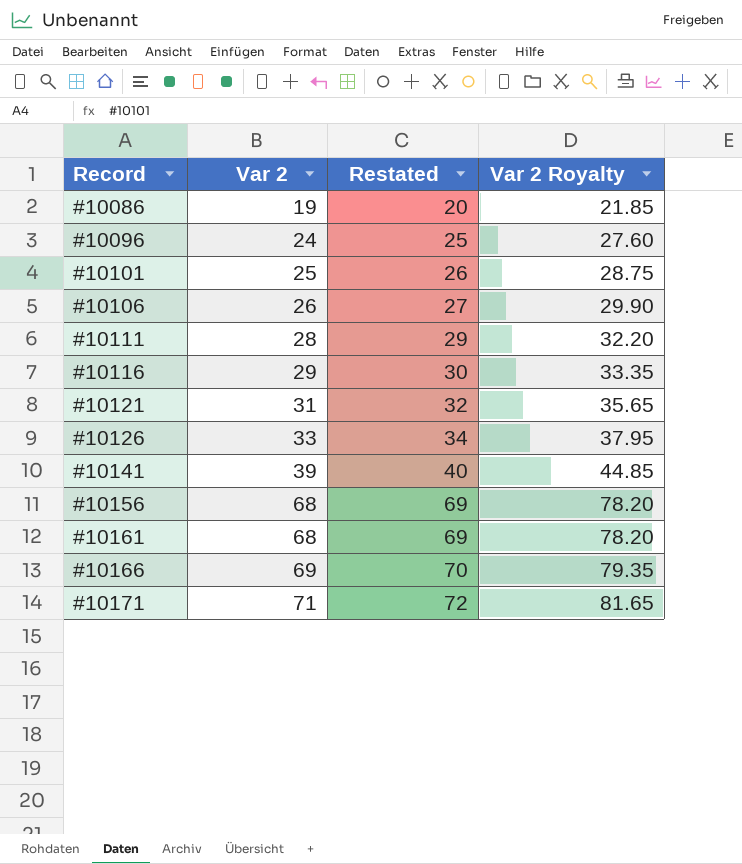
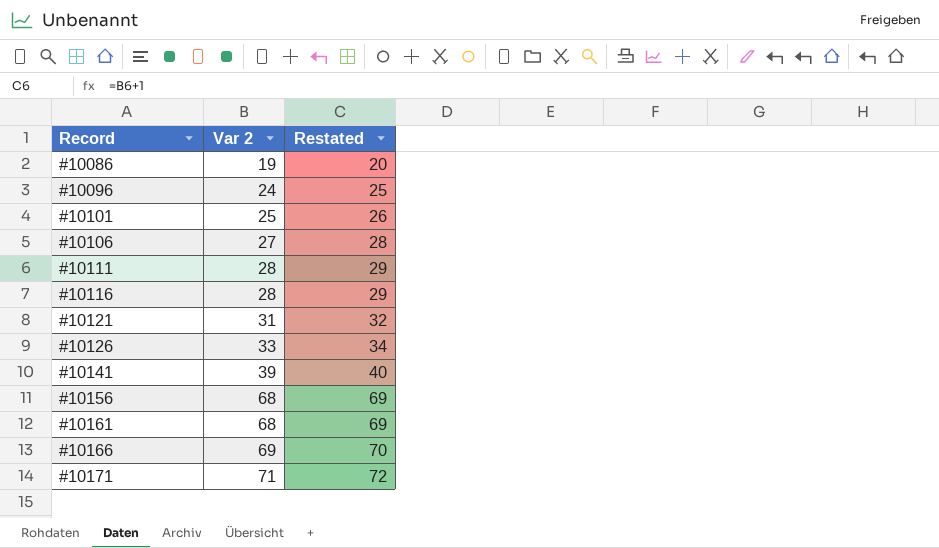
column Var 2 Royalty | formula: [Var 2] * 1.15 -> none
#10106 | Var 2: 26 -> 27
#10106 | Restated: 27 -> 28
#10116 | Var 2: 29 -> 28
#10116 | Restated: 30 -> 29

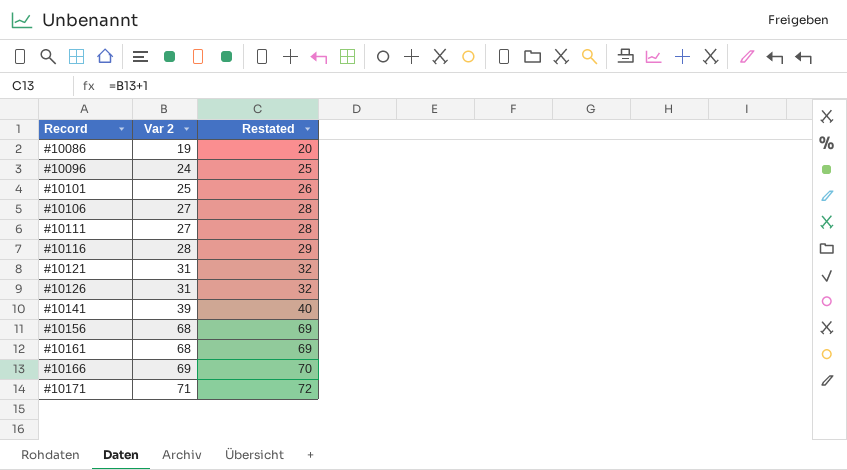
#10111 | Var 2: 28 -> 27
#10111 | Restated: 29 -> 28
#10126 | Var 2: 33 -> 31
#10126 | Restated: 34 -> 32

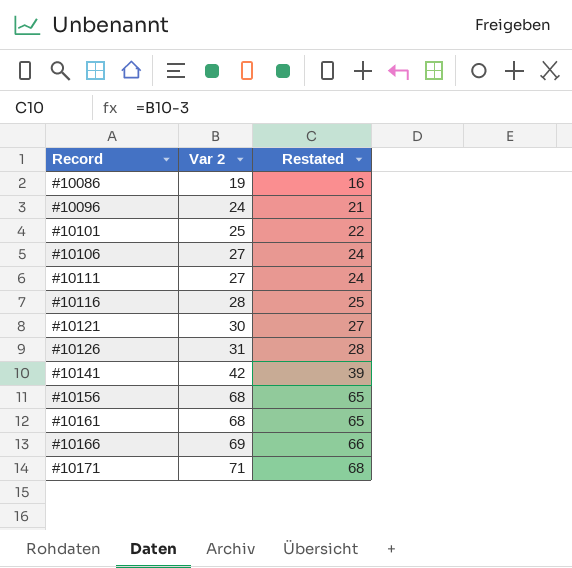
column Restated | formula: [Var 2] + 1 -> [Var 2] - 3
#10121 | Var 2: 31 -> 30
#10141 | Var 2: 39 -> 42

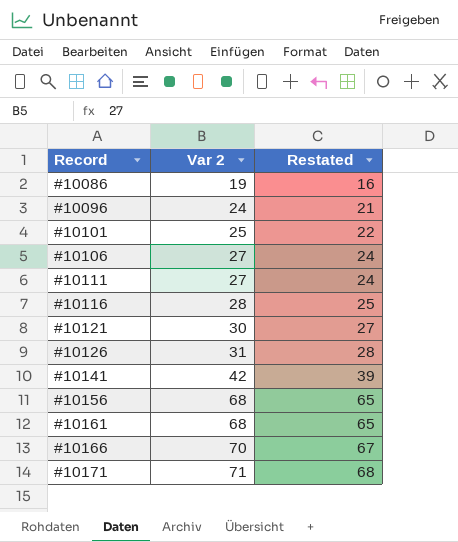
#10166 | Var 2: 69 -> 70
#10166 | Restated: 66 -> 67

